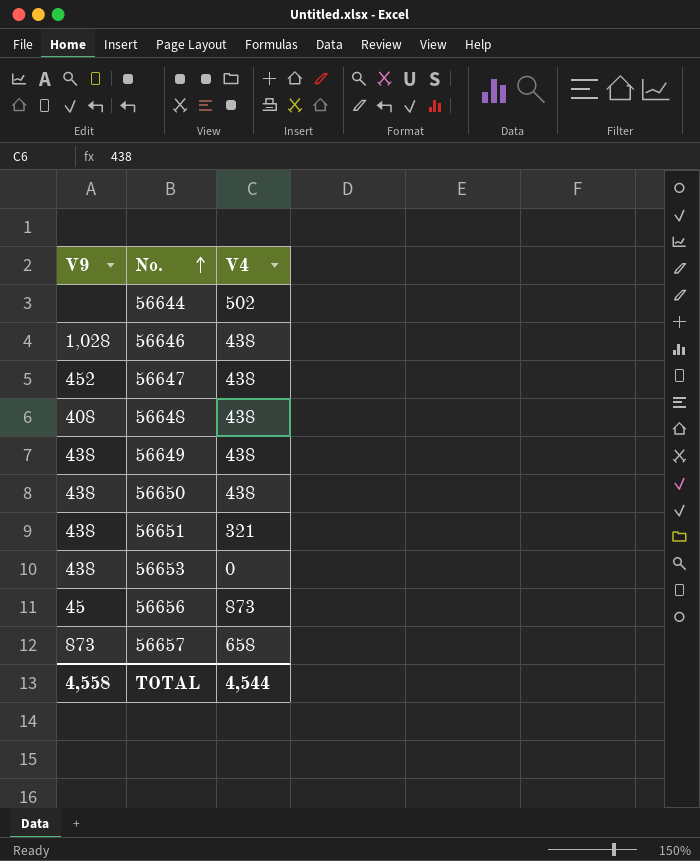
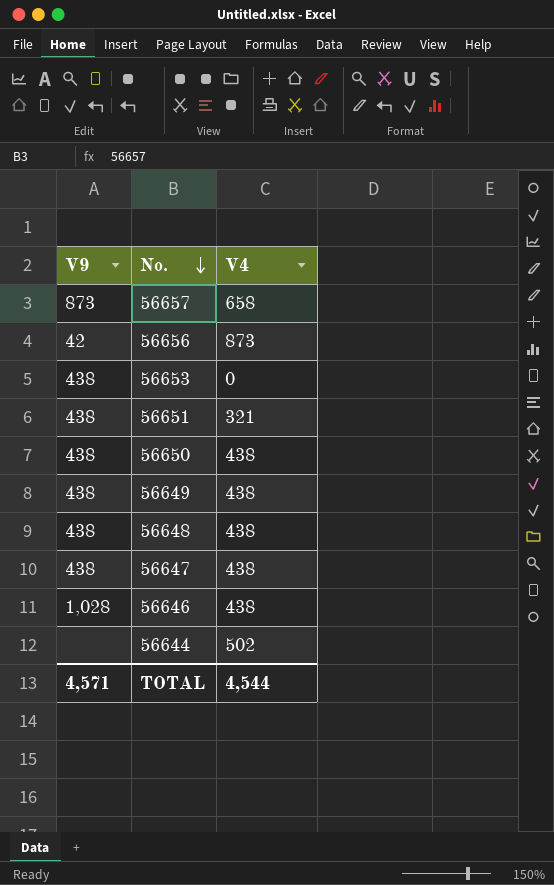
row order: No. ascending -> No. descending
56656 | V9: 45 -> 42
56648 | V9: 408 -> 438
56647 | V9: 452 -> 438
TOTAL | V9: 4,558 -> 4,571

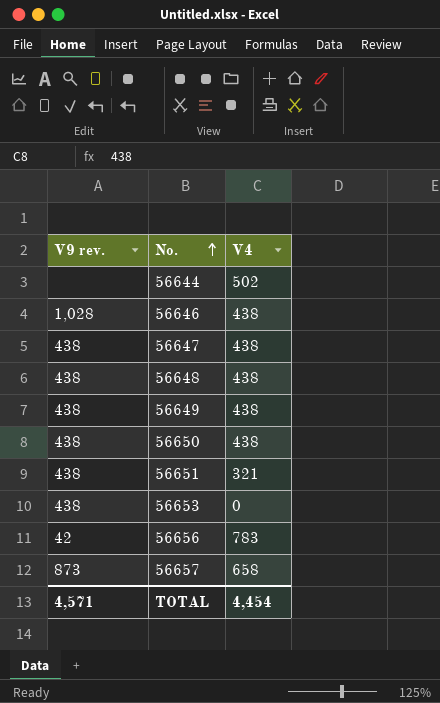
row order: No. descending -> No. ascending
column name: V9 -> V9 rev.
56656 | V4: 873 -> 783
TOTAL | V4: 4,544 -> 4,454

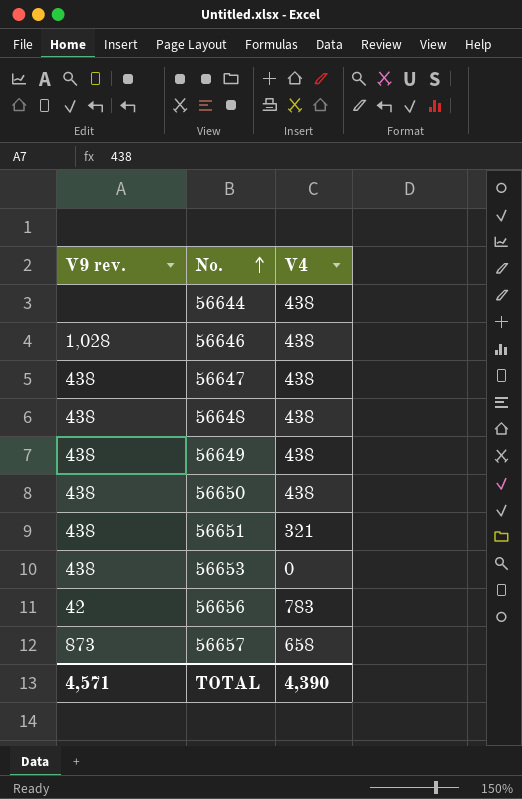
56644 | V4: 502 -> 438
TOTAL | V4: 4,454 -> 4,390

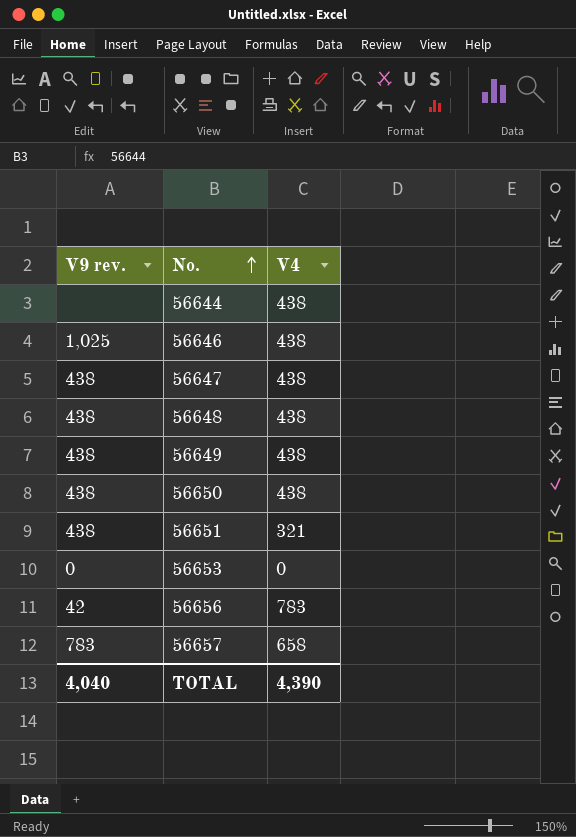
56646 | V9 rev.: 1,028 -> 1,025
56653 | V9 rev.: 438 -> 0
56657 | V9 rev.: 873 -> 783
TOTAL | V9 rev.: 4,571 -> 4,040

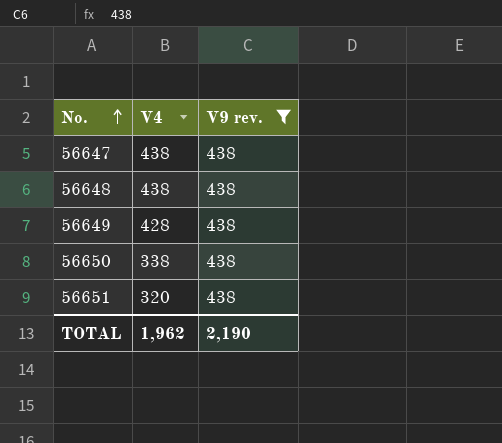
filter: none -> V9 rev. = 438
column V9 rev. | position: 1 -> 3
56649 | V4: 438 -> 428
56650 | V4: 438 -> 338
56651 | V4: 321 -> 320
TOTAL | V4: 4,390 -> 1,962
TOTAL | V9 rev.: 4,040 -> 2,190

